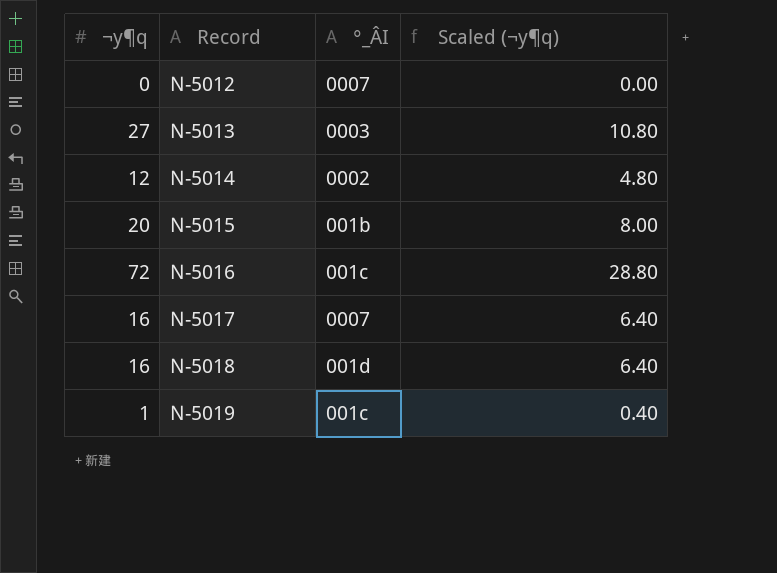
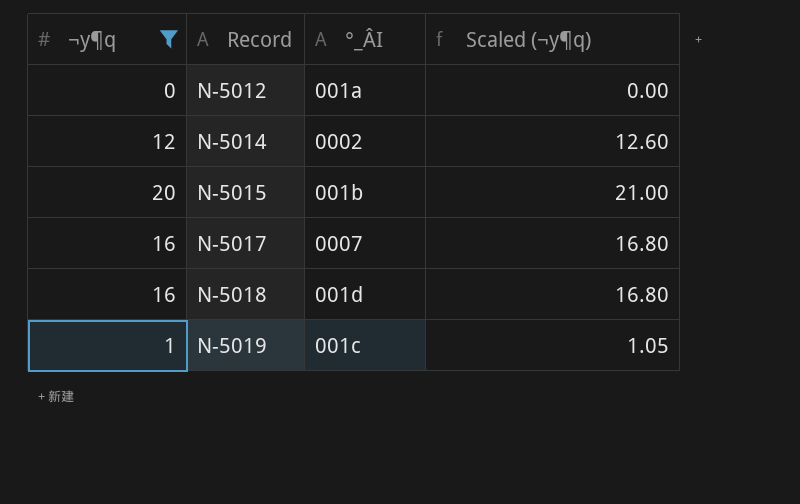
filter: none -> ¬y¶q <= 20
column Scaled (¬y¶q) | formula: [¬y¶q] * 0.4 -> [¬y¶q] * 1.05
N-5012 | °_ÂI: 0007 -> 001a

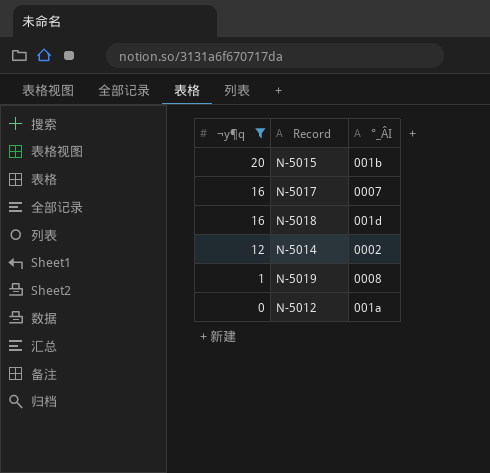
row order: Record ascending -> ¬y¶q descending
column Scaled (¬y¶q) | formula: [¬y¶q] * 1.05 -> none
N-5019 | °_ÂI: 001c -> 0008

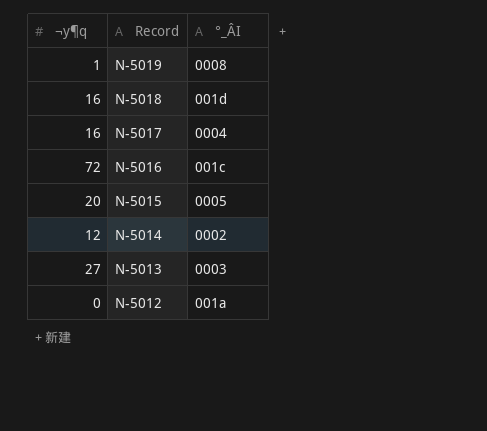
filter: ¬y¶q <= 20 -> none
row order: ¬y¶q descending -> Record descending
N-5017 | °_ÂI: 0007 -> 0004
N-5015 | °_ÂI: 001b -> 0005

